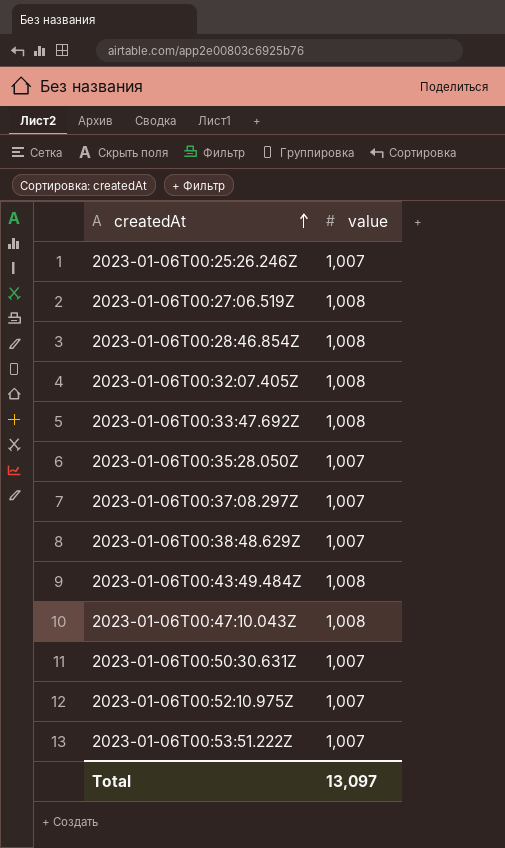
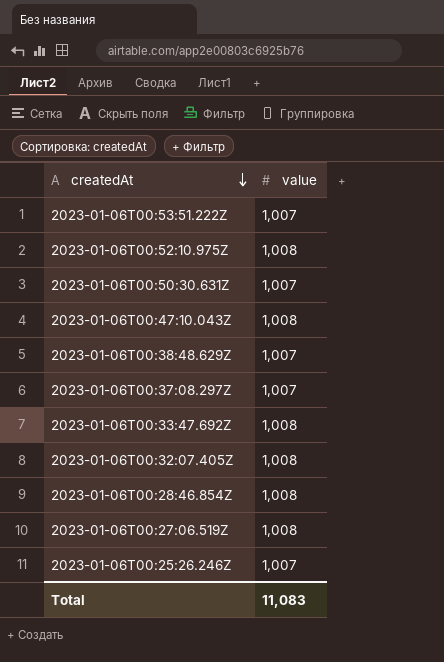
row order: createdAt ascending -> createdAt descending
row 2023-01-06T00:35:28.050Z: 1,007 -> none
row 2023-01-06T00:43:49.484Z: 1,008 -> none
2023-01-06T00:52:10.975Z | value: 1,007 -> 1,008
Total | value: 13,097 -> 11,083

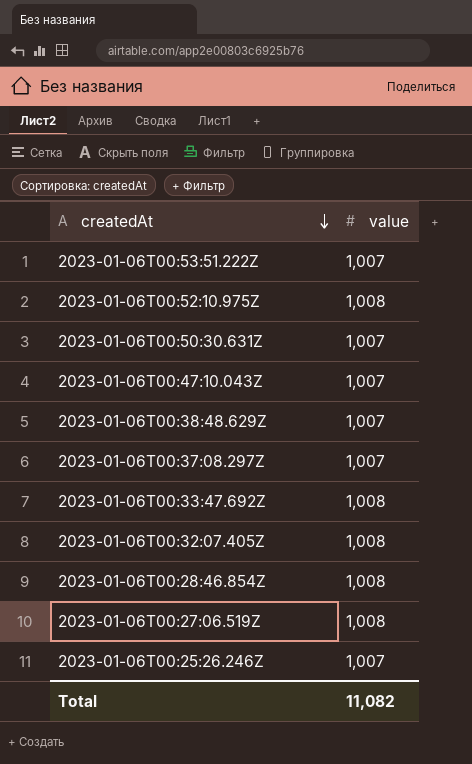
2023-01-06T00:47:10.043Z | value: 1,008 -> 1,007
Total | value: 11,083 -> 11,082

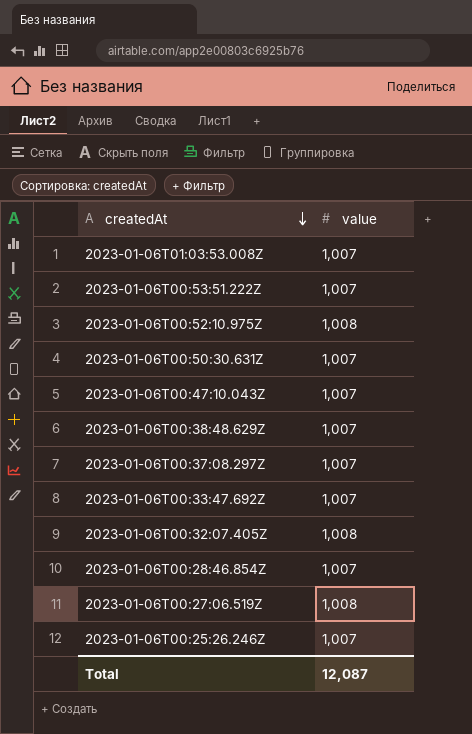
row 2023-01-06T01:03:53.008Z: none -> 1,007
2023-01-06T00:33:47.692Z | value: 1,008 -> 1,007
2023-01-06T00:28:46.854Z | value: 1,008 -> 1,007
Total | value: 11,082 -> 12,087

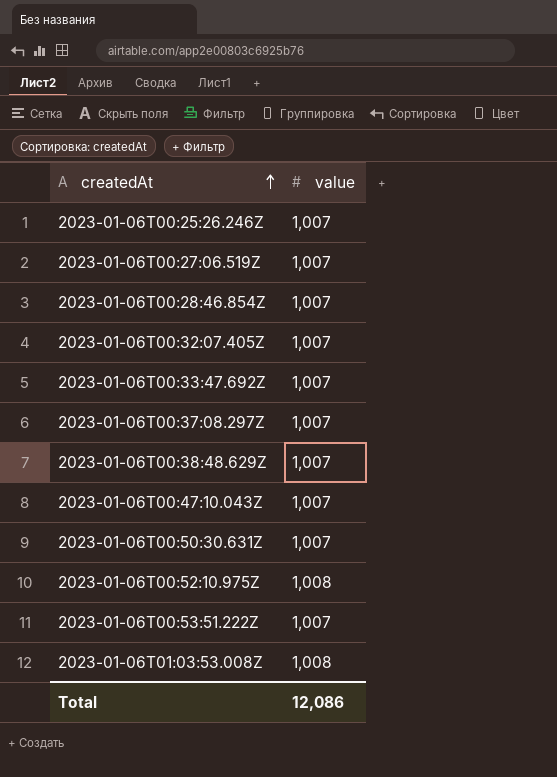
row order: createdAt descending -> createdAt ascending
2023-01-06T00:27:06.519Z | value: 1,008 -> 1,007
2023-01-06T00:32:07.405Z | value: 1,008 -> 1,007
2023-01-06T01:03:53.008Z | value: 1,007 -> 1,008
Total | value: 12,087 -> 12,086

